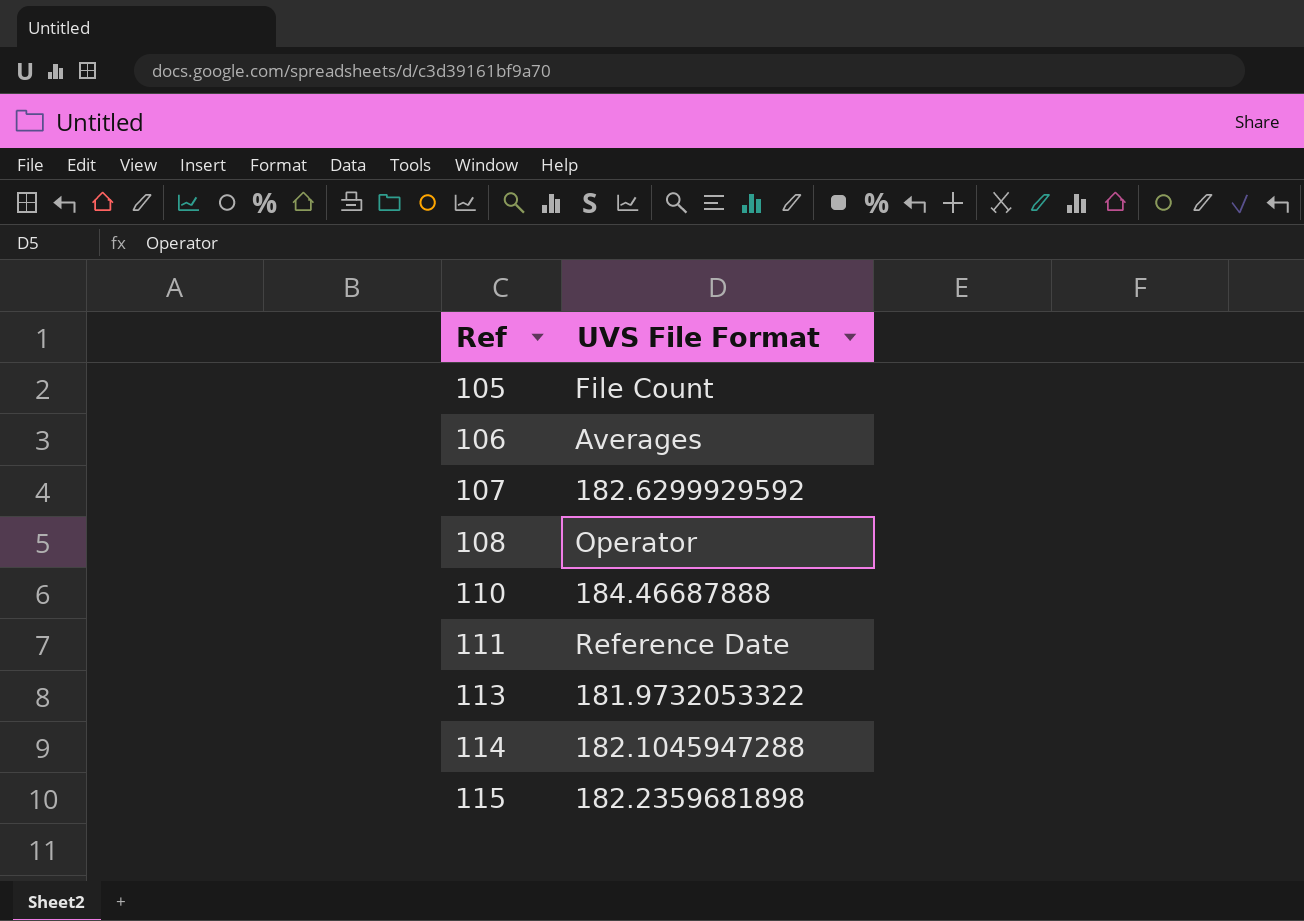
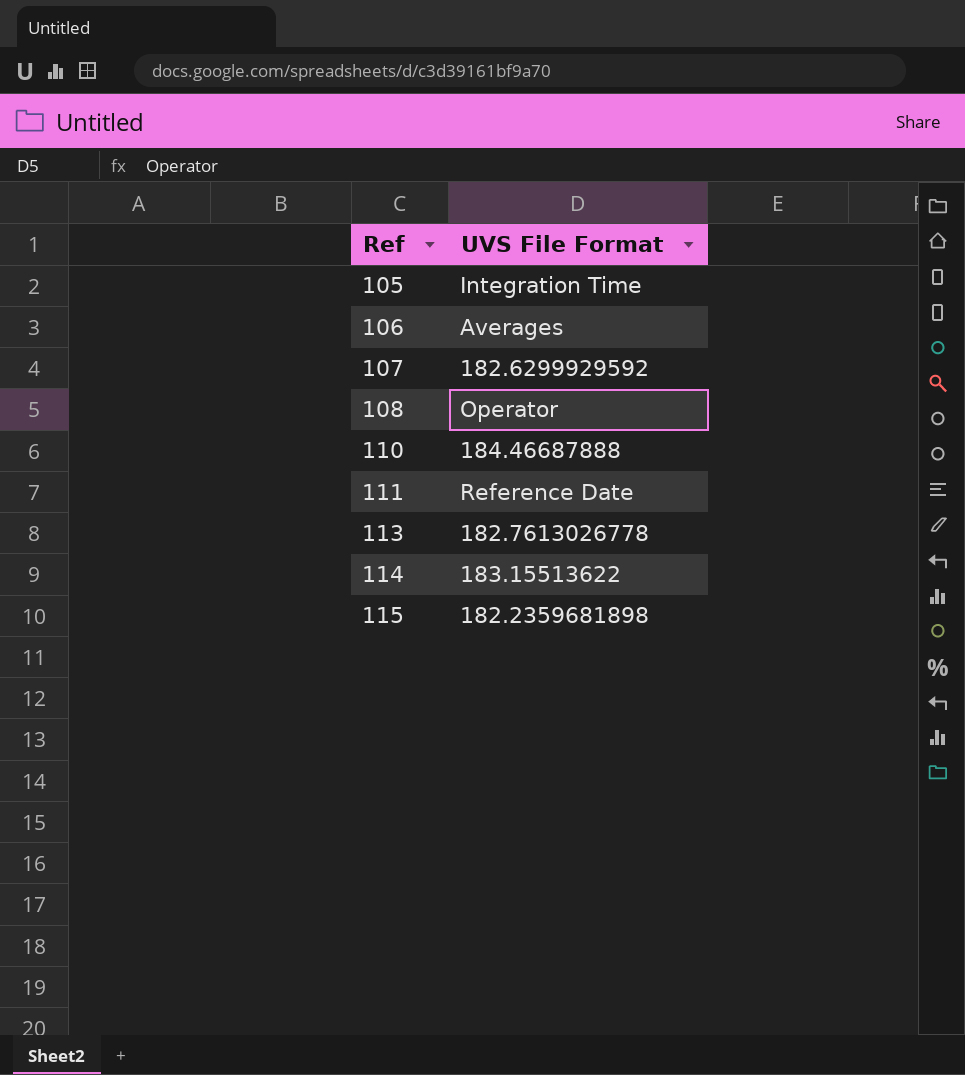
105 | UVS File Format: File Count -> Integration Time
113 | UVS File Format: 181.9732053322 -> 182.7613026778
114 | UVS File Format: 182.1045947288 -> 183.15513622

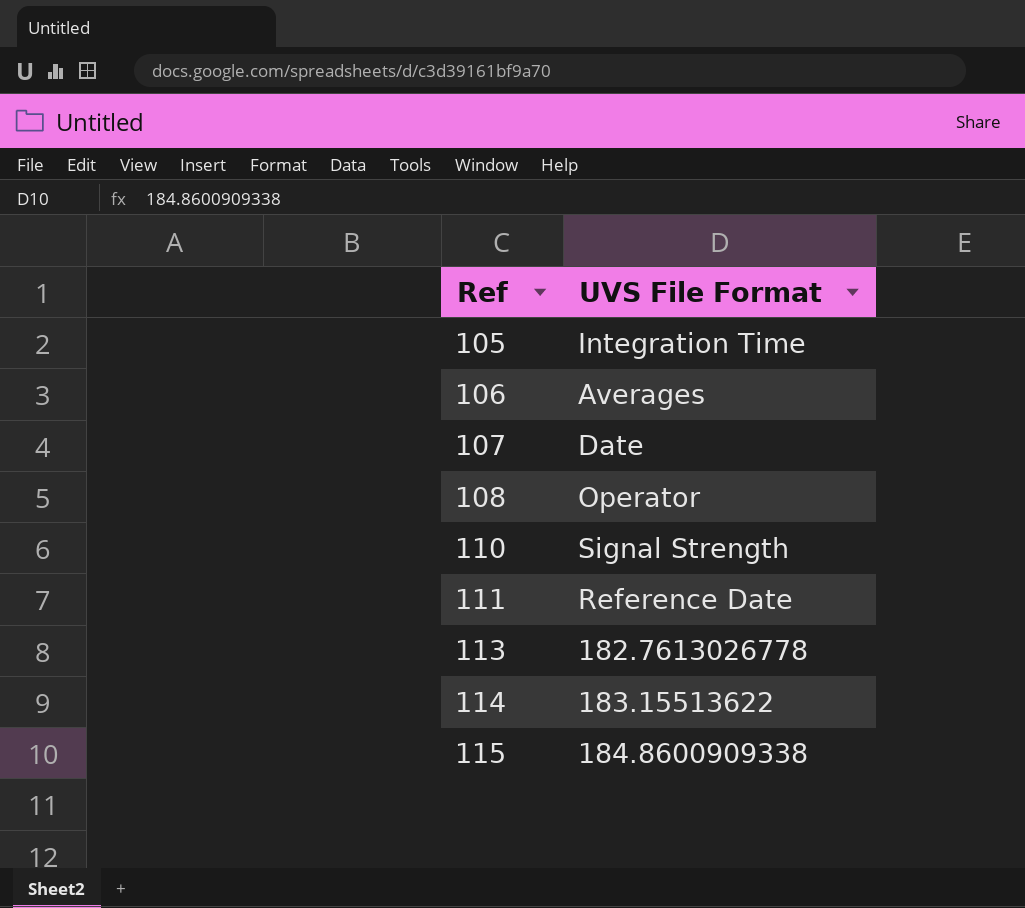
107 | UVS File Format: 182.6299929592 -> Date
110 | UVS File Format: 184.46687888 -> Signal Strength
115 | UVS File Format: 182.2359681898 -> 184.8600909338

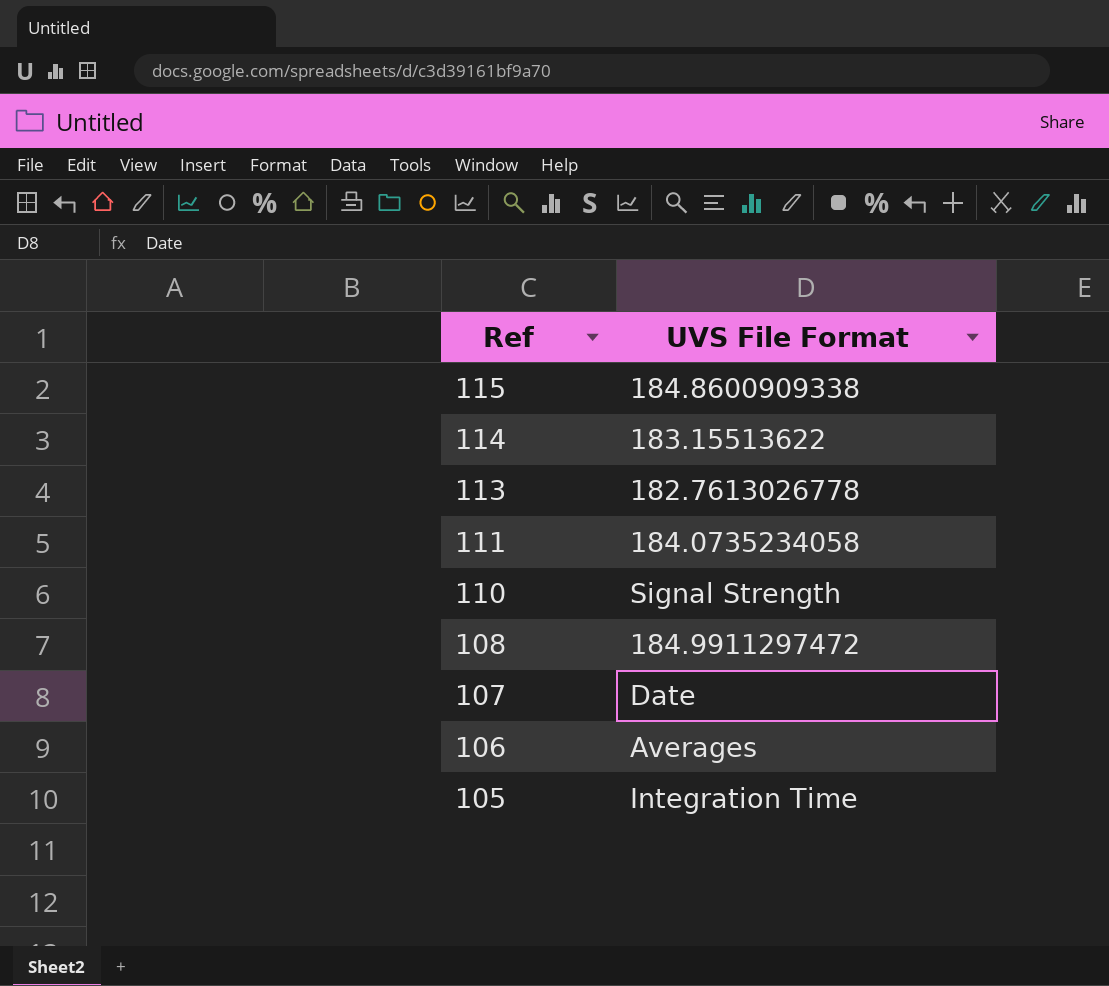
row order: Ref ascending -> Ref descending
111 | UVS File Format: Reference Date -> 184.0735234058
108 | UVS File Format: Operator -> 184.9911297472

